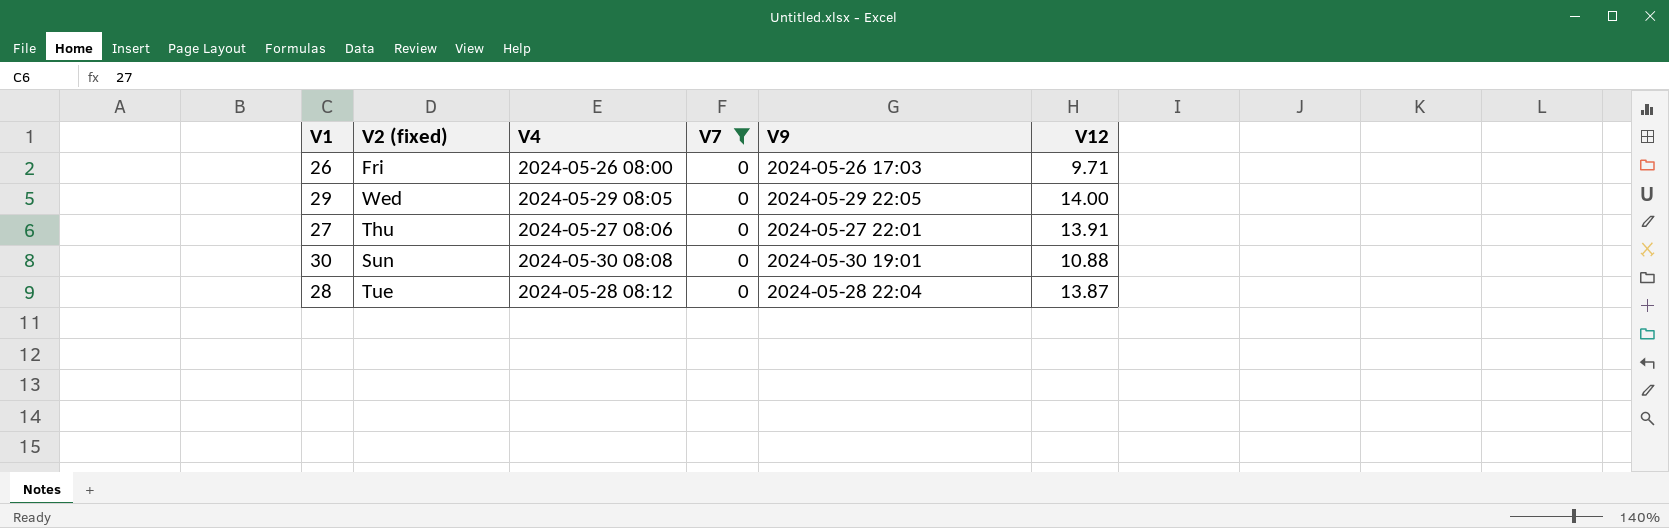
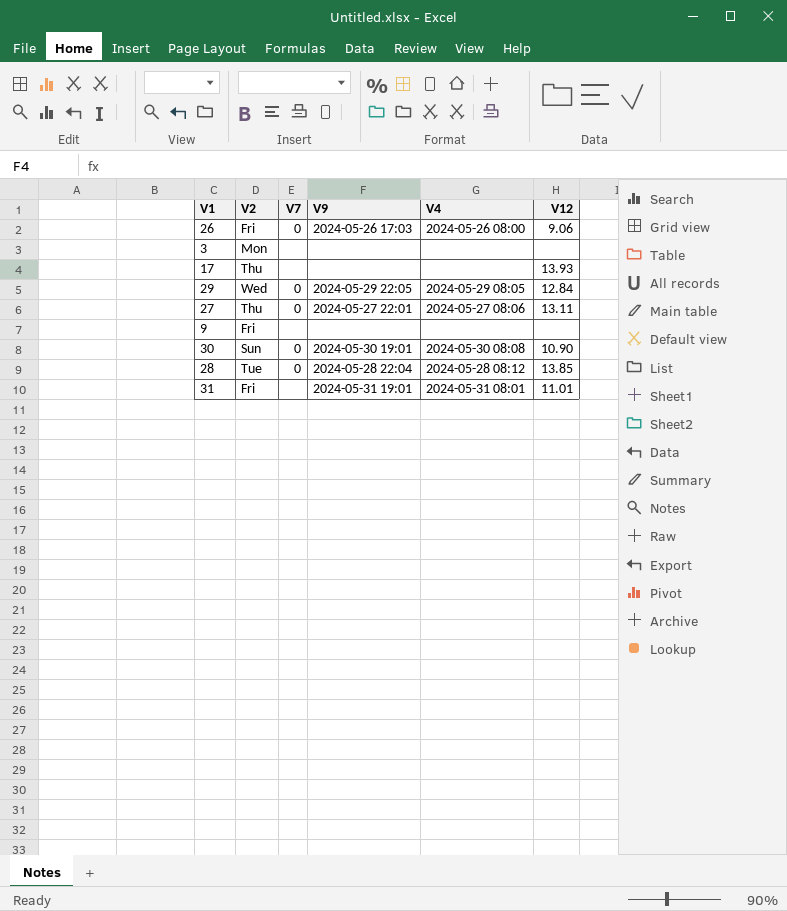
filter: V7 = 0 -> none
column name: V2 (fixed) -> V2
column V4 | position: 3 -> 5
26 | V12: 9.71 -> 9.06
29 | V12: 14.00 -> 12.84
27 | V12: 13.91 -> 13.11
30 | V12: 10.88 -> 10.90
28 | V12: 13.87 -> 13.85

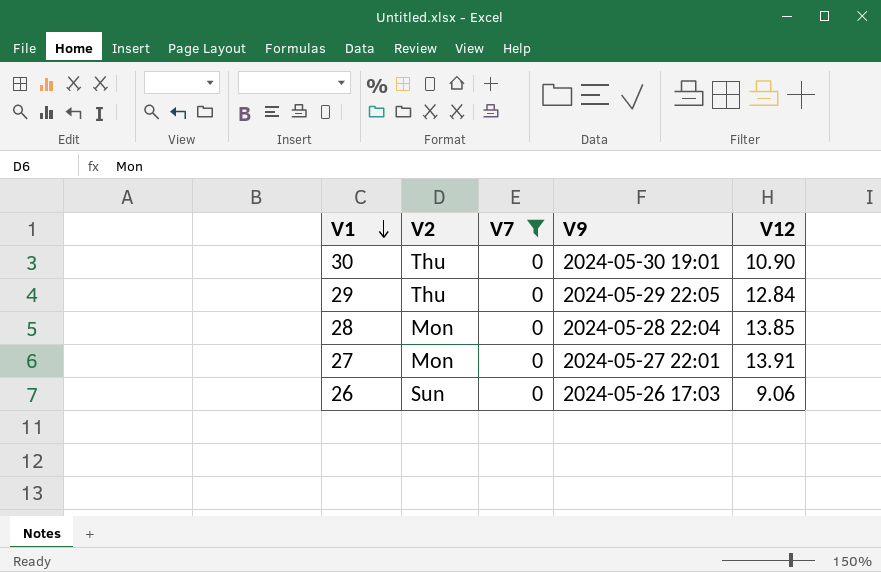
filter: none -> V7 = 0
row order: none -> V1 descending
column V4 | position: 5 -> none
30 | V2: Sun -> Thu
29 | V2: Wed -> Thu
28 | V2: Tue -> Mon
27 | V2: Thu -> Mon
27 | V12: 13.11 -> 13.91
26 | V2: Fri -> Sun

